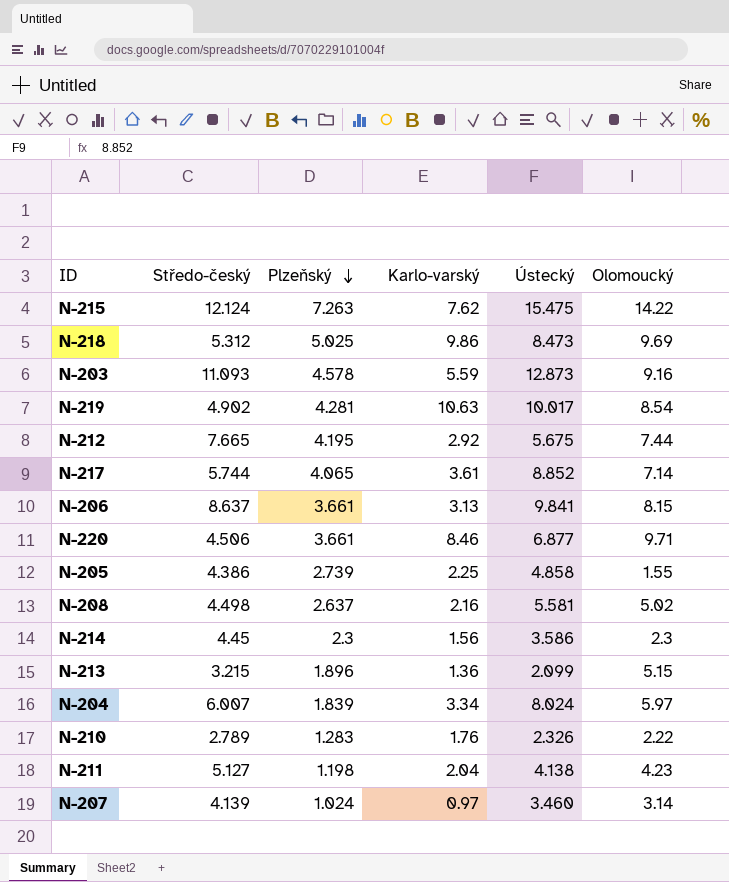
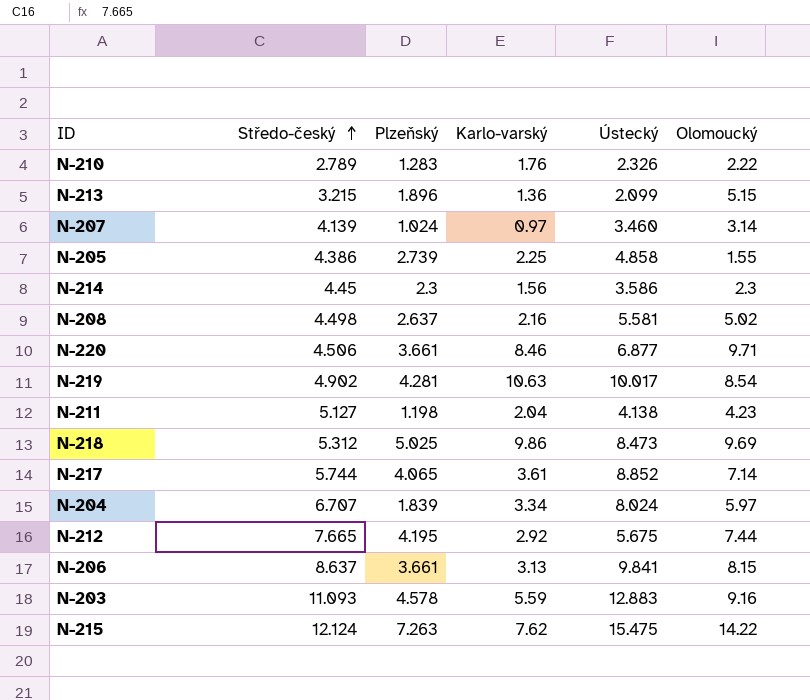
row order: Plzeňský descending -> Středo-český ascending
N-204 | Středo-český: 6.007 -> 6.707
N-203 | Ústecký: 12.873 -> 12.883

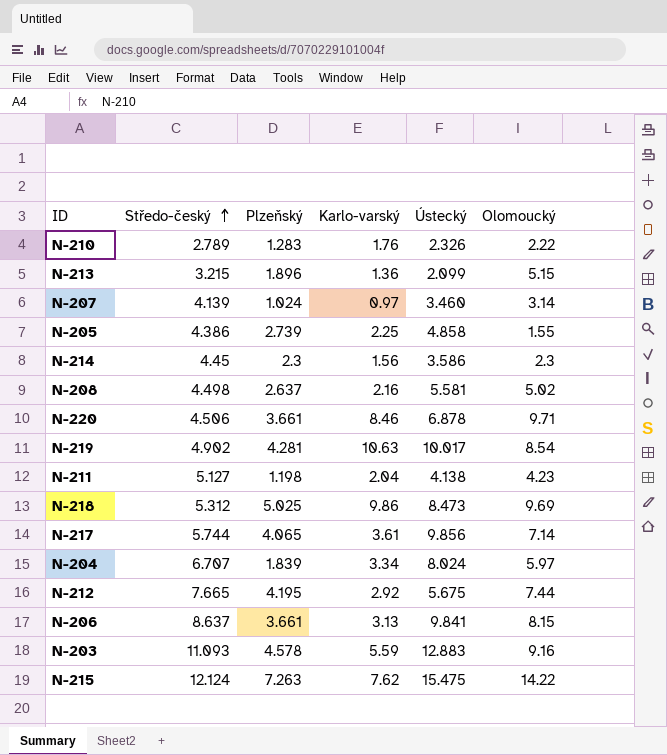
N-220 | Ústecký: 6.877 -> 6.878
N-217 | Ústecký: 8.852 -> 9.856

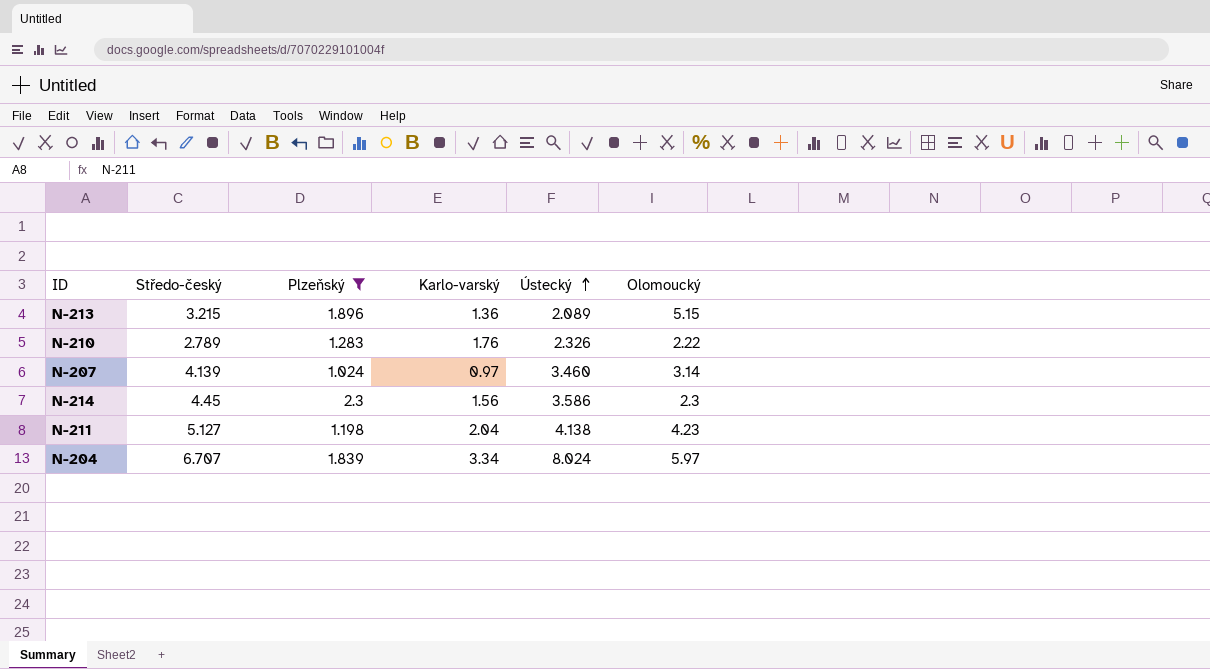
filter: none -> Plzeňský <= 2.3
row order: Středo-český ascending -> Ústecký ascending
N-213 | Ústecký: 2.099 -> 2.089

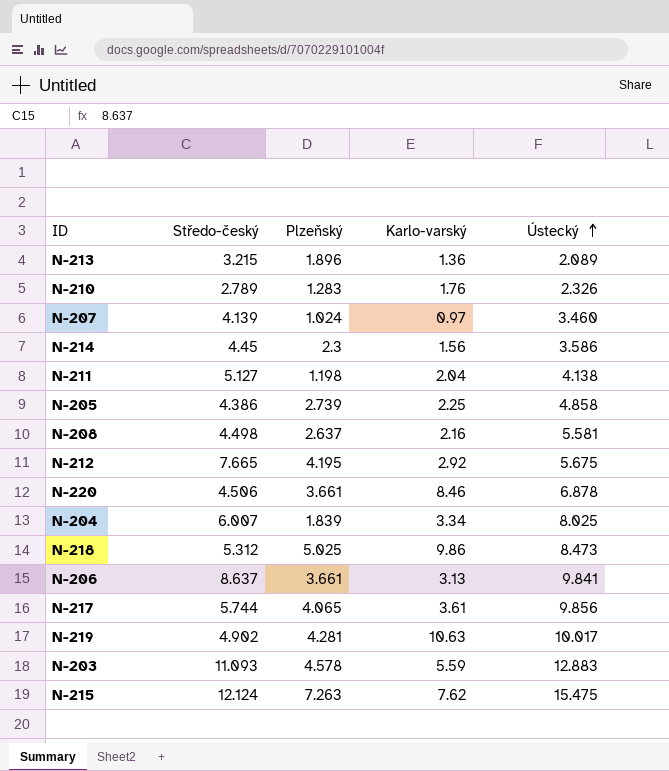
filter: Plzeňský <= 2.3 -> none
column Olomoucký | position: 6 -> none
N-204 | Středo-český: 6.707 -> 6.007
N-204 | Ústecký: 8.024 -> 8.025

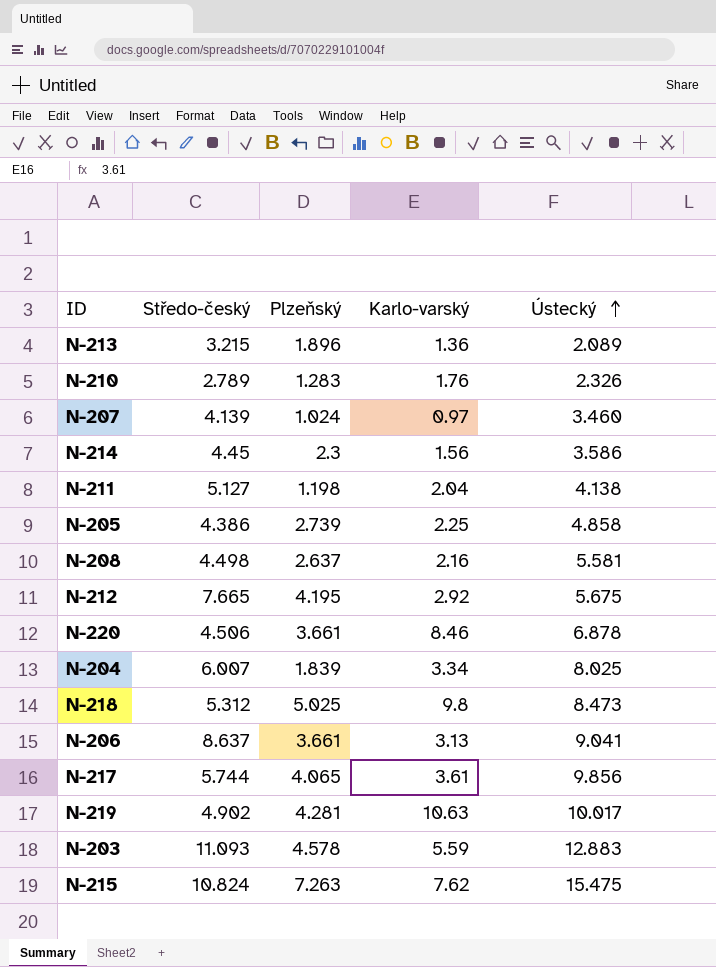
N-218 | Karlo-varský: 9.86 -> 9.8
N-206 | Ústecký: 9.841 -> 9.041
N-215 | Středo-český: 12.124 -> 10.824

